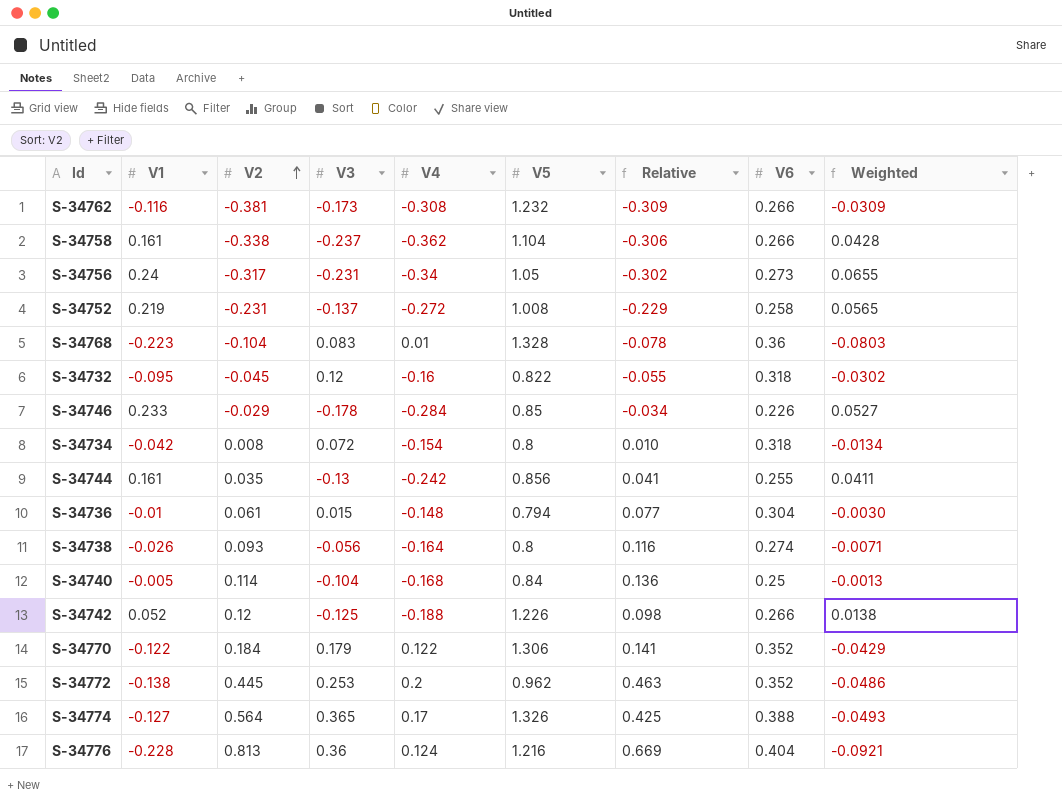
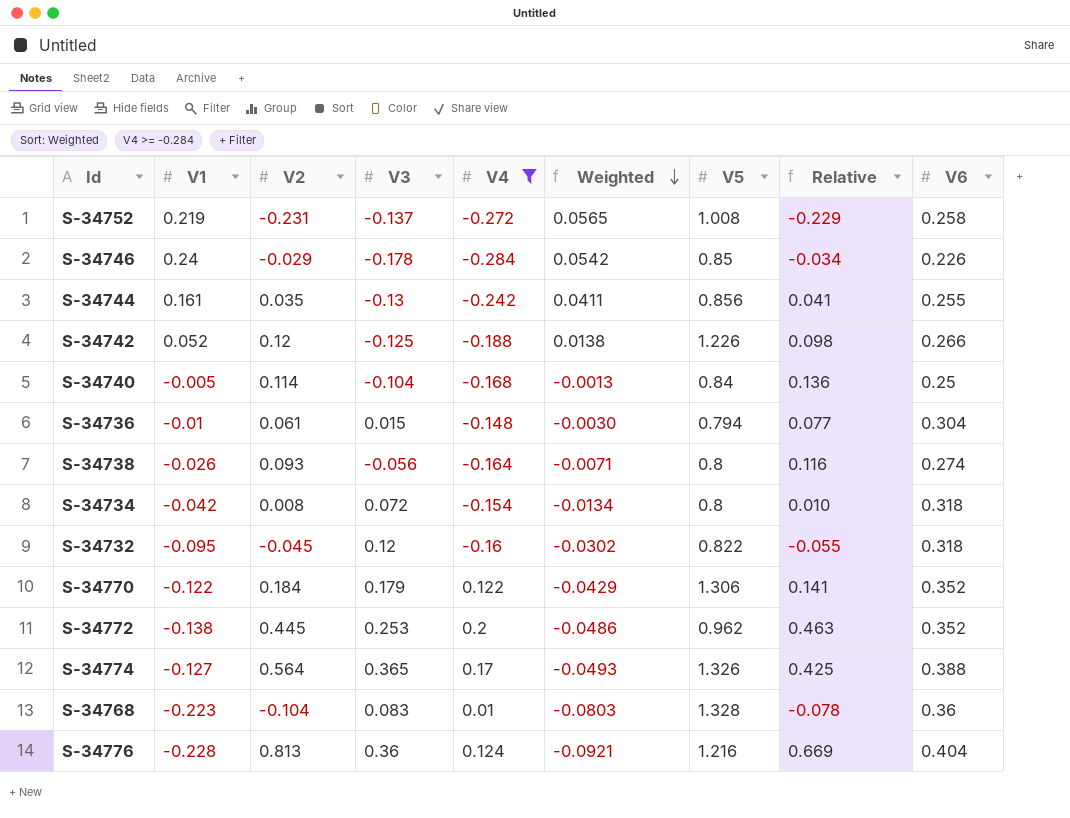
filter: none -> V4 >= -0.284
row order: V2 ascending -> Weighted descending
column Weighted | position: 9 -> 6
S-34746 | V1: 0.233 -> 0.24
S-34746 | Weighted: 0.0527 -> 0.0542

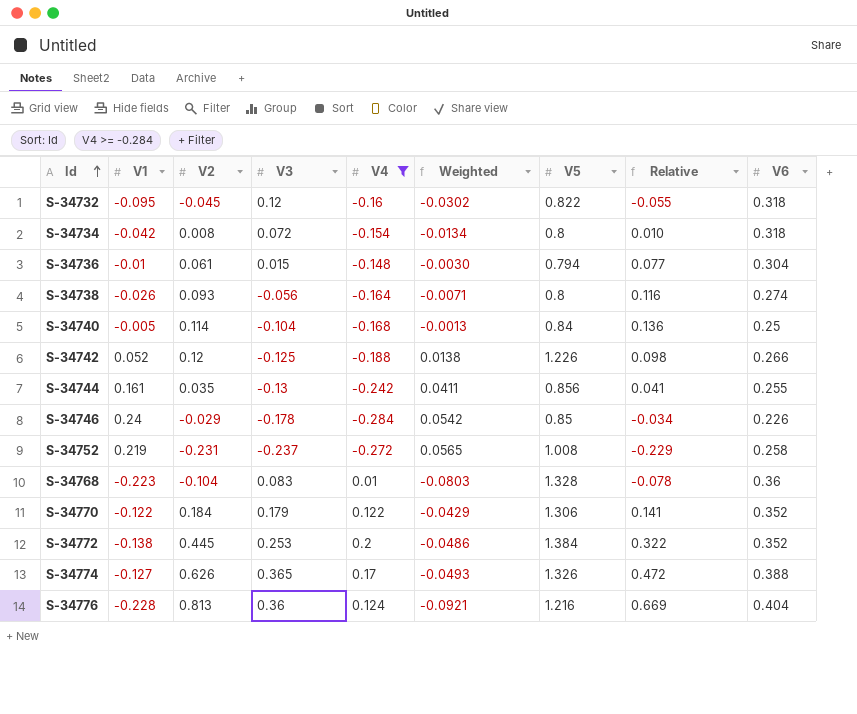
row order: Weighted descending -> Id ascending
S-34752 | V3: -0.137 -> -0.237
S-34772 | V5: 0.962 -> 1.384
S-34772 | Relative: 0.463 -> 0.322
S-34774 | V2: 0.564 -> 0.626
S-34774 | Relative: 0.425 -> 0.472

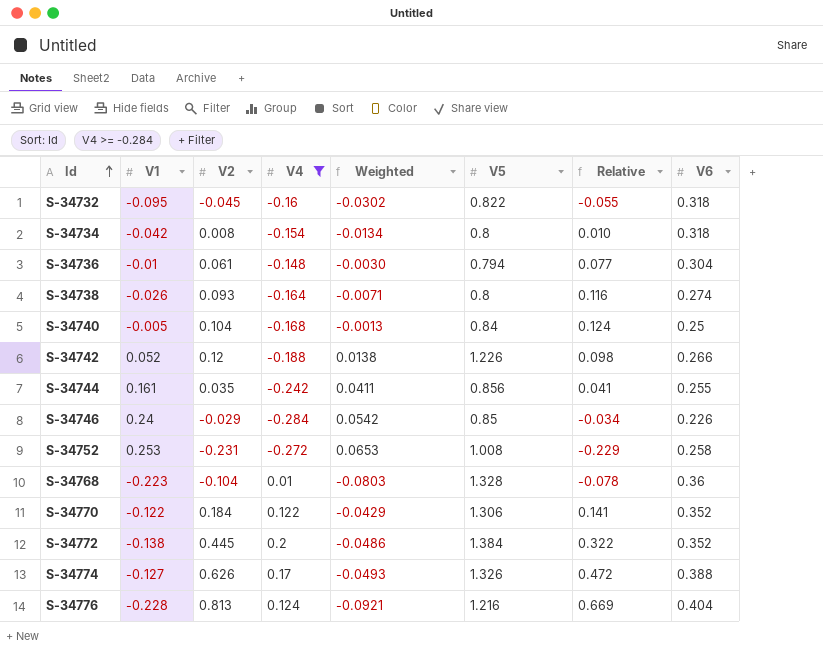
column V3 | position: 4 -> none
S-34740 | V2: 0.114 -> 0.104
S-34740 | Relative: 0.136 -> 0.124
S-34752 | V1: 0.219 -> 0.253
S-34752 | Weighted: 0.0565 -> 0.0653

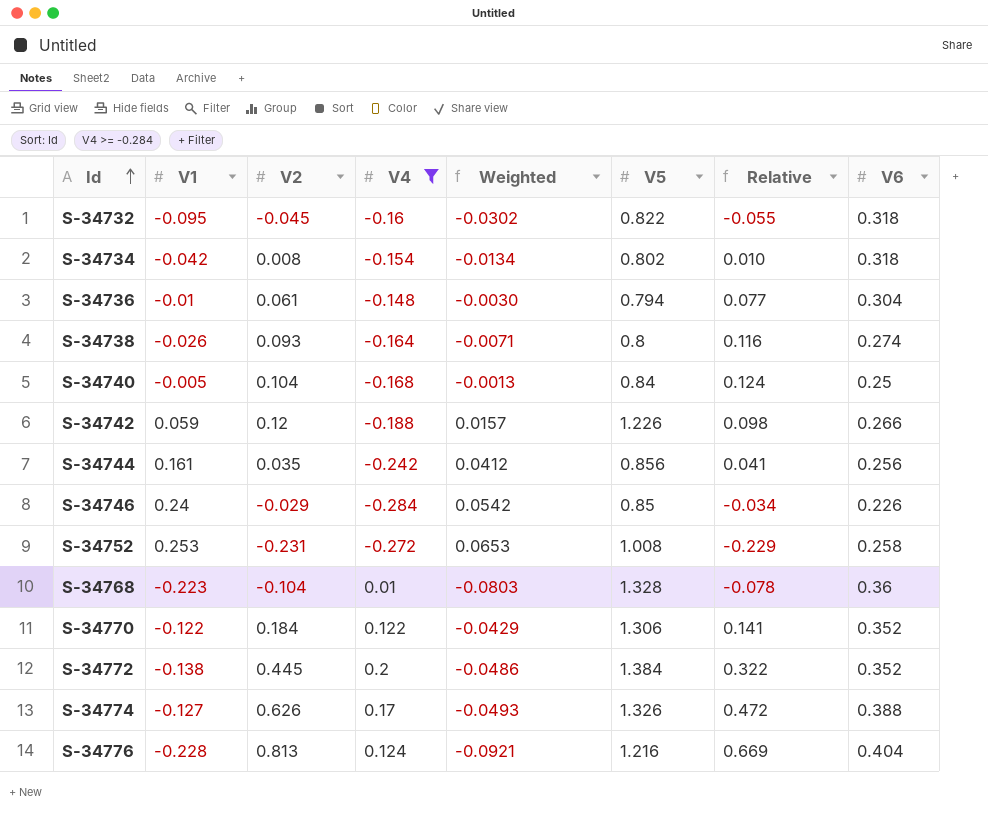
S-34734 | V5: 0.8 -> 0.802
S-34742 | V1: 0.052 -> 0.059
S-34742 | Weighted: 0.0138 -> 0.0157
S-34744 | Weighted: 0.0411 -> 0.0412
S-34744 | V6: 0.255 -> 0.256

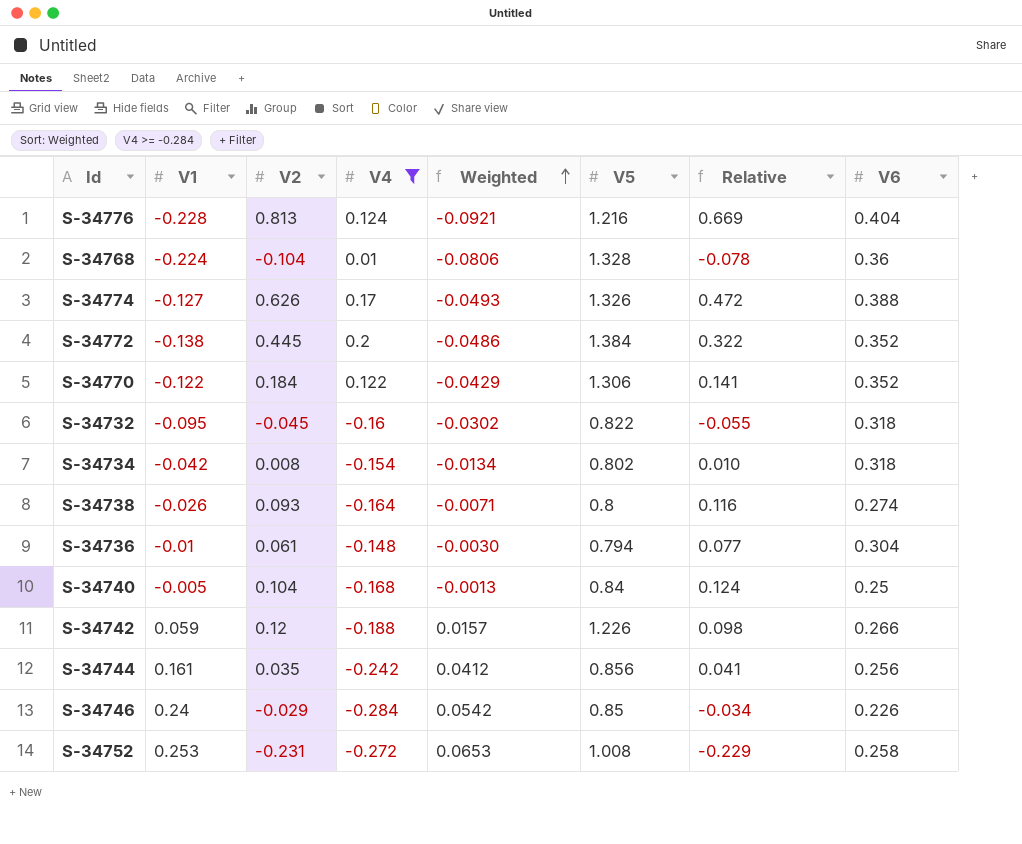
row order: Id ascending -> Weighted ascending
S-34768 | V1: -0.223 -> -0.224
S-34768 | Weighted: -0.0803 -> -0.0806

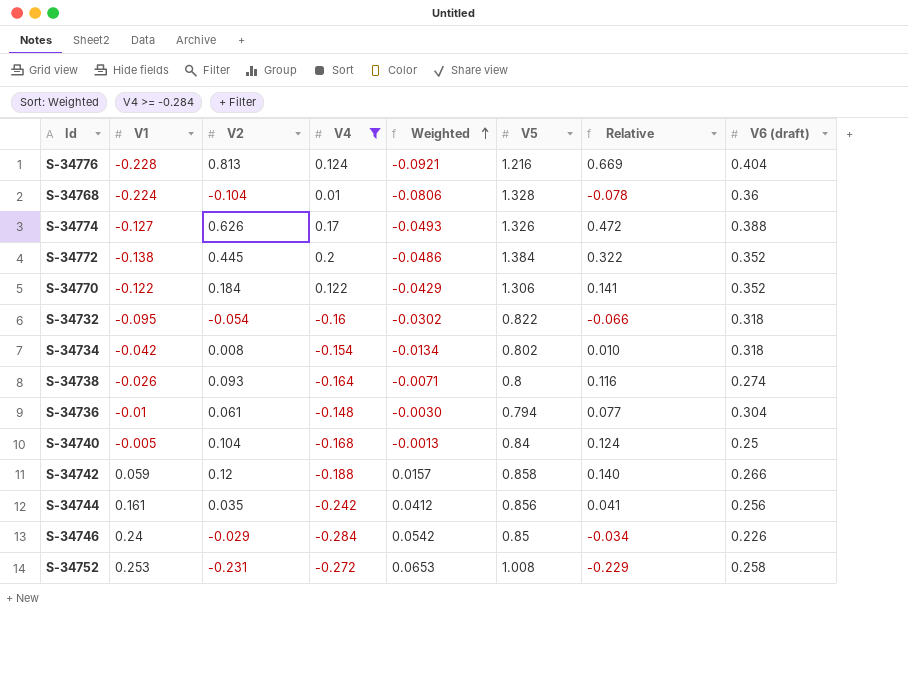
column name: V6 -> V6 (draft)
S-34732 | V2: -0.045 -> -0.054
S-34732 | Relative: -0.055 -> -0.066
S-34742 | V5: 1.226 -> 0.858
S-34742 | Relative: 0.098 -> 0.140

